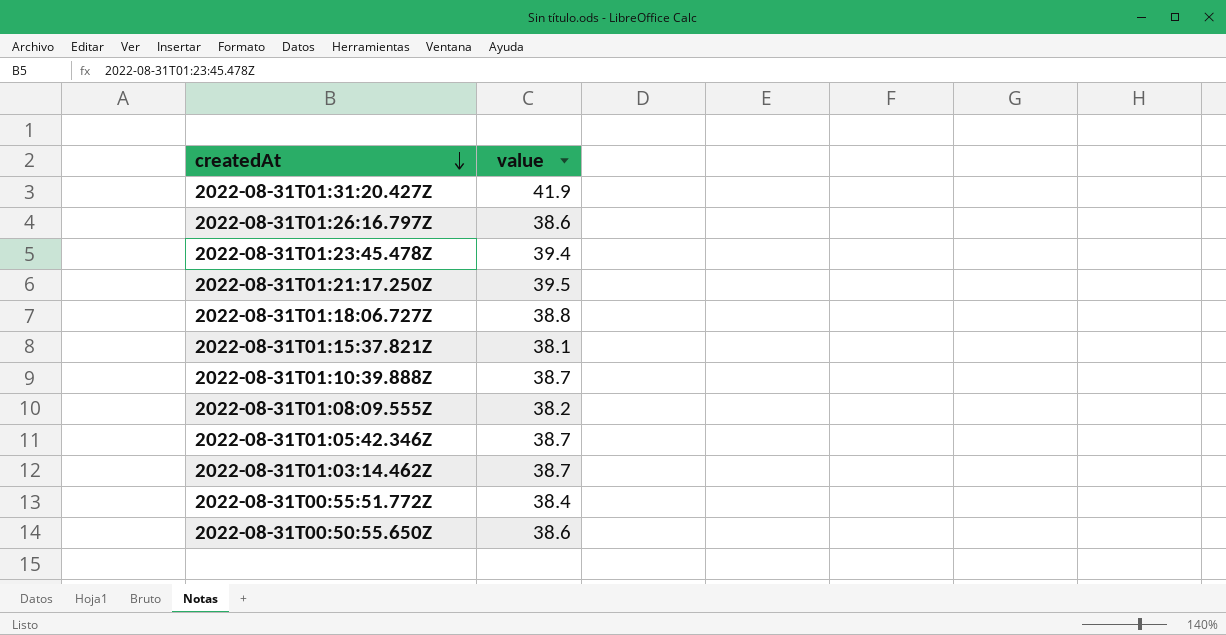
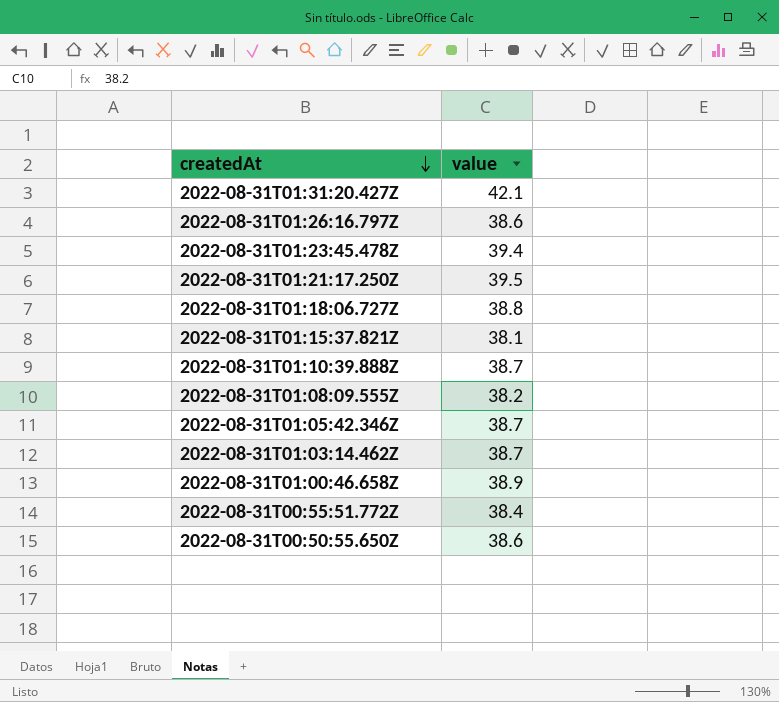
2022-08-31T01:31:20.427Z | value: 41.9 -> 42.1
row 2022-08-31T01:00:46.658Z: none -> 38.9

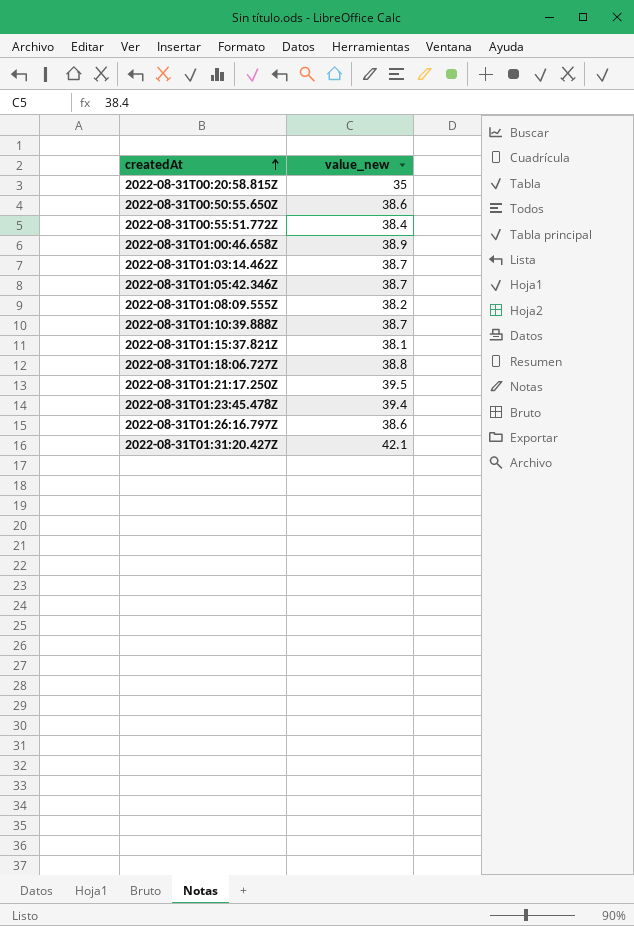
row order: createdAt descending -> createdAt ascending
column name: value -> value_new
row 2022-08-31T00:20:58.815Z: none -> 35

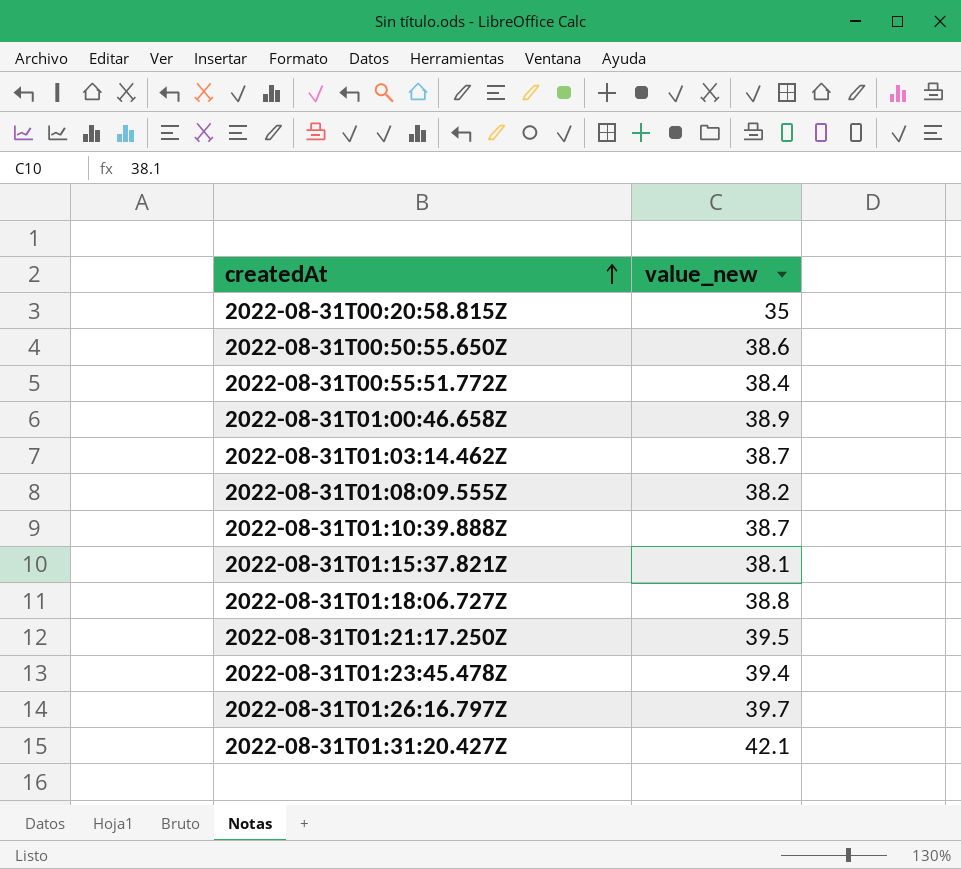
row 2022-08-31T01:05:42.346Z: 38.7 -> none
2022-08-31T01:26:16.797Z | value_new: 38.6 -> 39.7

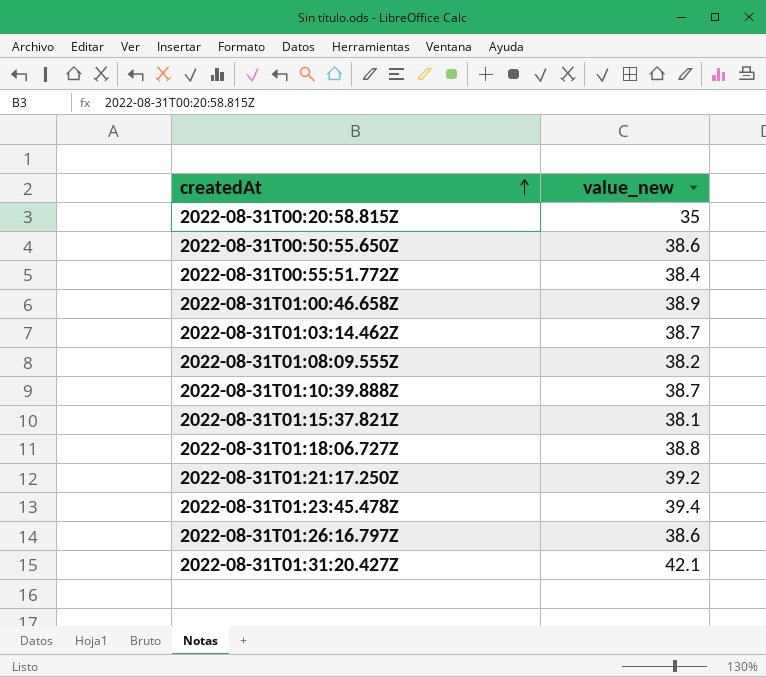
2022-08-31T01:21:17.250Z | value_new: 39.5 -> 39.2
2022-08-31T01:26:16.797Z | value_new: 39.7 -> 38.6

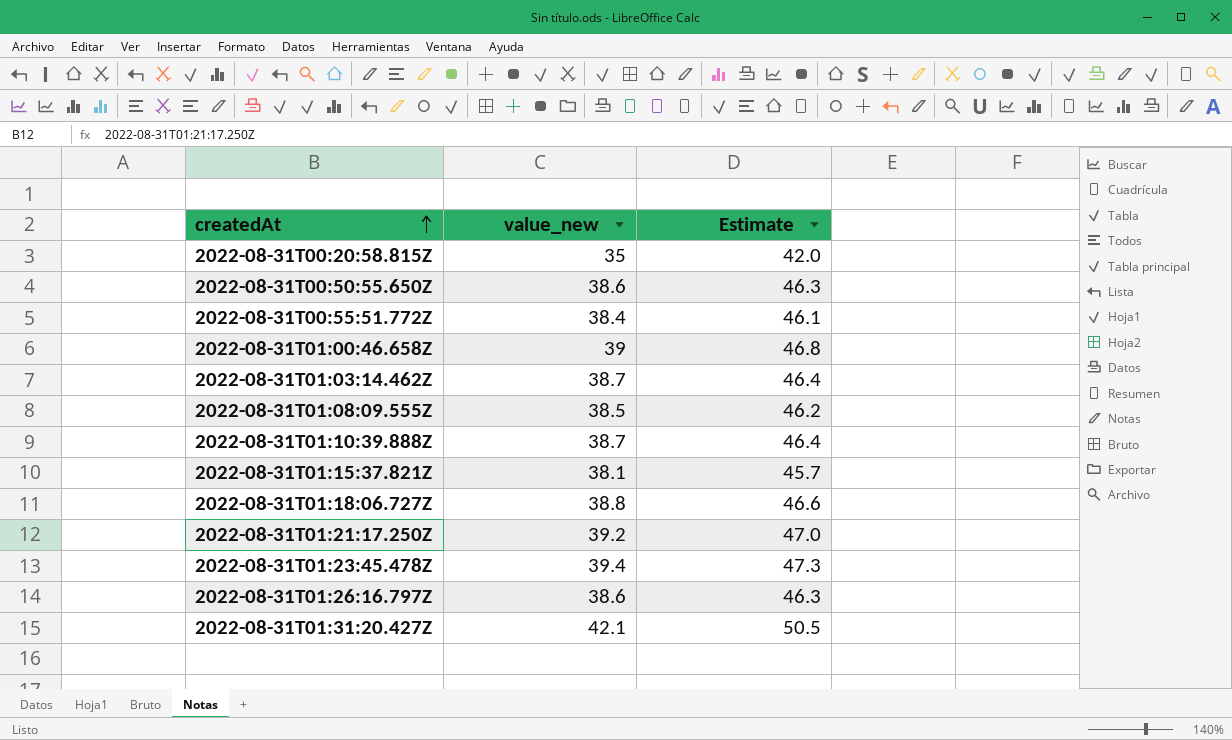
column Estimate | formula: none -> [value_new] * 1.2
2022-08-31T01:00:46.658Z | value_new: 38.9 -> 39
2022-08-31T01:08:09.555Z | value_new: 38.2 -> 38.5

